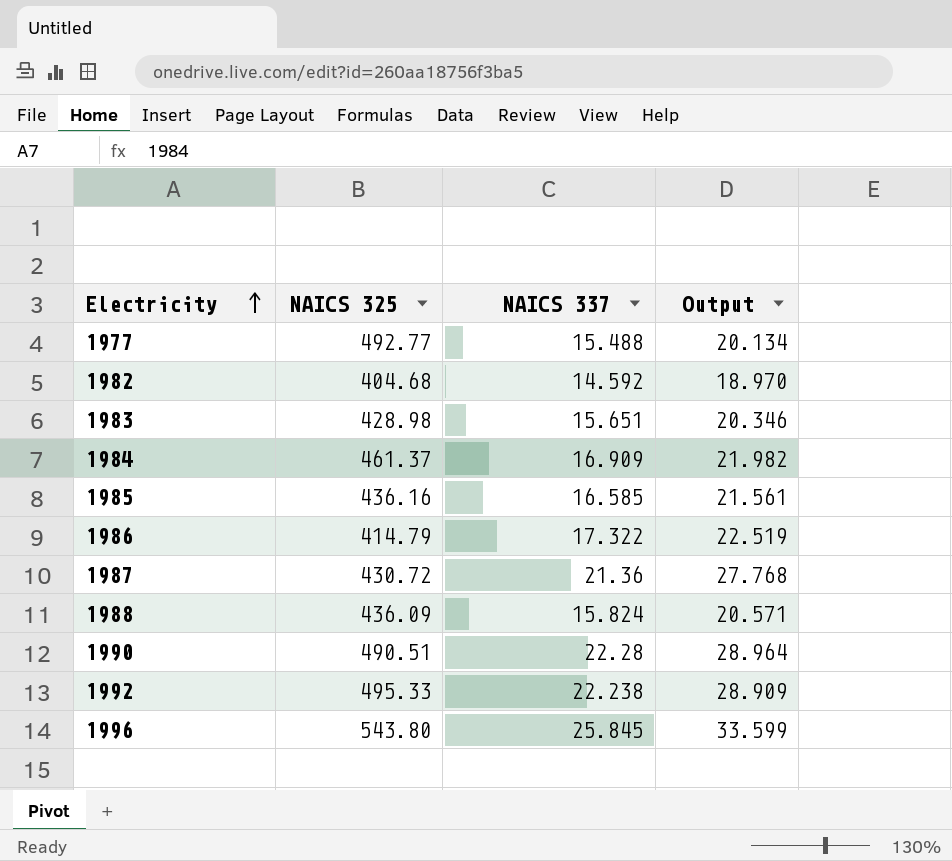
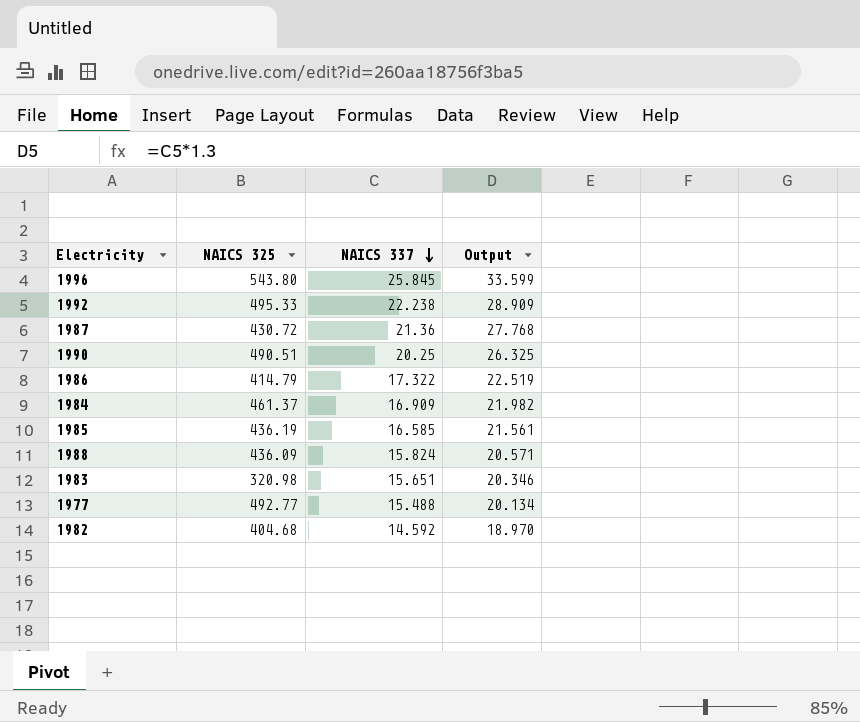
row order: Electricity ascending -> NAICS 337 descending
1990 | NAICS 337: 22.28 -> 20.25
1990 | Output: 28.964 -> 26.325
1985 | NAICS 325: 436.16 -> 436.19
1983 | NAICS 325: 428.98 -> 320.98

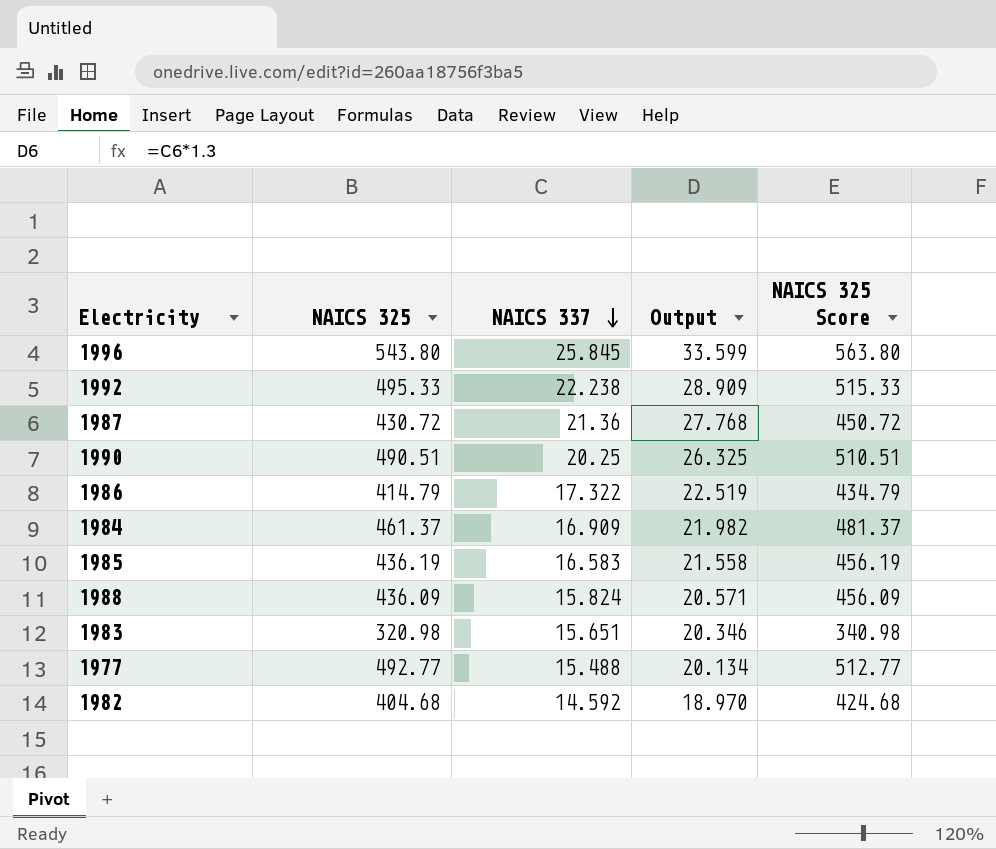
column NAICS 325 Score | formula: none -> [NAICS 325] + 20
1985 | NAICS 337: 16.585 -> 16.583
1985 | Output: 21.561 -> 21.558

